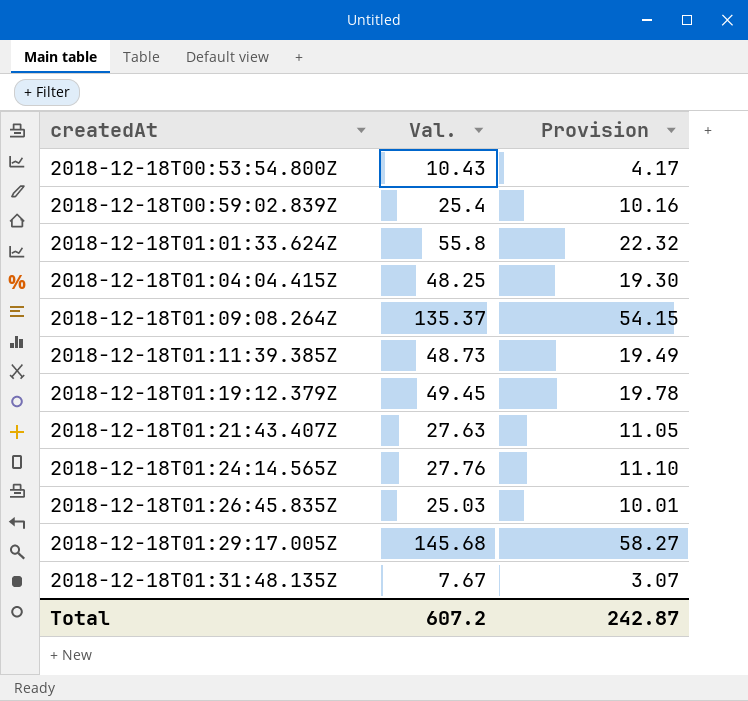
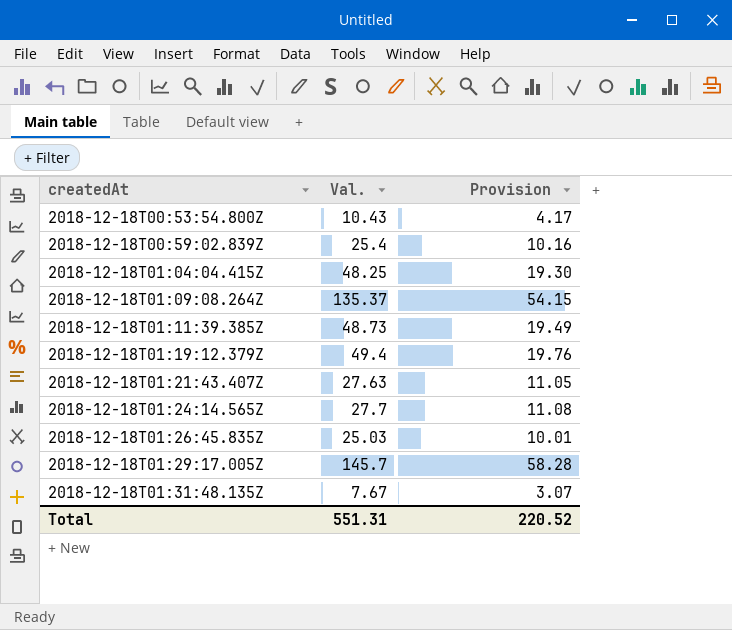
row 2018-12-18T01:01:33.624Z: 55.8 | 22.32 -> none
2018-12-18T01:19:12.379Z | Val.: 49.45 -> 49.4
2018-12-18T01:19:12.379Z | Provision: 19.78 -> 19.76
2018-12-18T01:24:14.565Z | Val.: 27.76 -> 27.7
2018-12-18T01:24:14.565Z | Provision: 11.10 -> 11.08
2018-12-18T01:29:17.005Z | Val.: 145.68 -> 145.7
2018-12-18T01:29:17.005Z | Provision: 58.27 -> 58.28
Total | Val.: 607.2 -> 551.31
Total | Provision: 242.87 -> 220.52

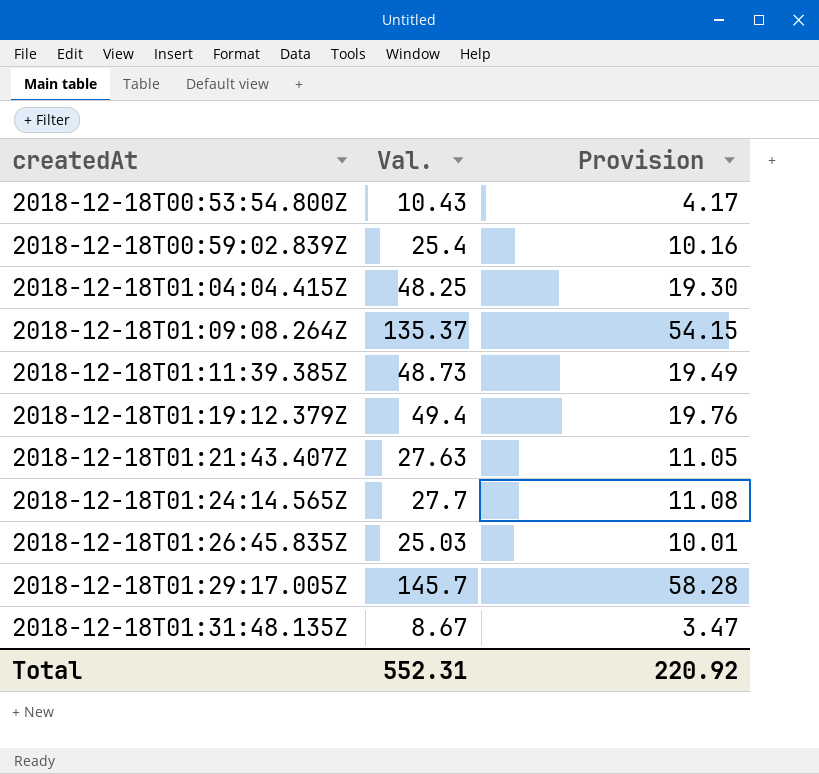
2018-12-18T01:31:48.135Z | Val.: 7.67 -> 8.67
2018-12-18T01:31:48.135Z | Provision: 3.07 -> 3.47
Total | Val.: 551.31 -> 552.31
Total | Provision: 220.52 -> 220.92

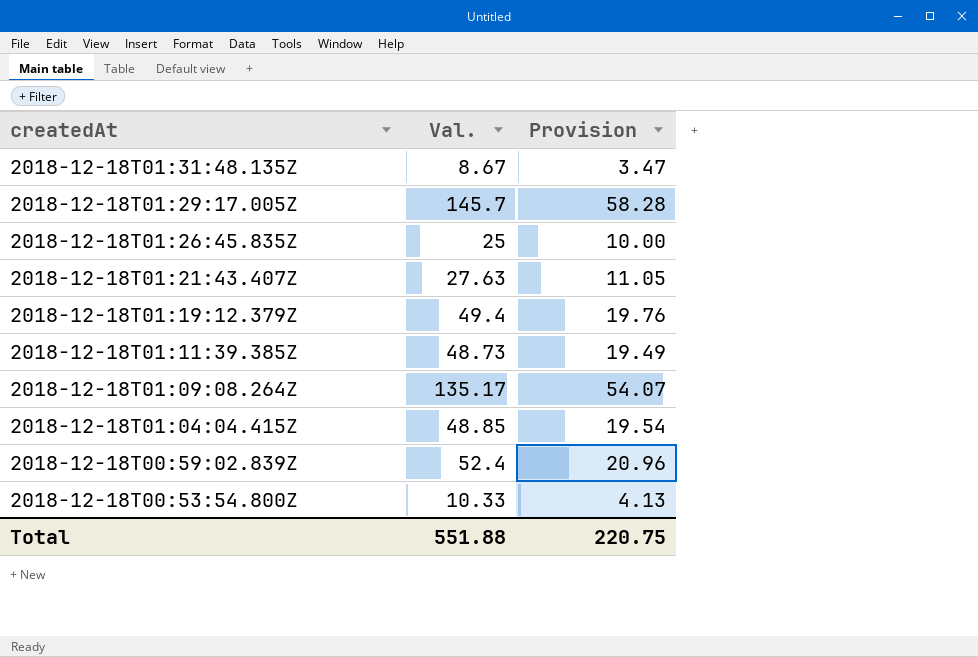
row order: createdAt ascending -> createdAt descending
row 2018-12-18T01:24:14.565Z: 27.7 | 11.08 -> none
2018-12-18T01:26:45.835Z | Val.: 25.03 -> 25
2018-12-18T01:26:45.835Z | Provision: 10.01 -> 10.00
2018-12-18T01:09:08.264Z | Val.: 135.37 -> 135.17
2018-12-18T01:09:08.264Z | Provision: 54.15 -> 54.07
2018-12-18T01:04:04.415Z | Val.: 48.25 -> 48.85
2018-12-18T01:04:04.415Z | Provision: 19.30 -> 19.54
2018-12-18T00:59:02.839Z | Val.: 25.4 -> 52.4
2018-12-18T00:59:02.839Z | Provision: 10.16 -> 20.96
2018-12-18T00:53:54.800Z | Val.: 10.43 -> 10.33
2018-12-18T00:53:54.800Z | Provision: 4.17 -> 4.13
Total | Val.: 552.31 -> 551.88
Total | Provision: 220.92 -> 220.75

